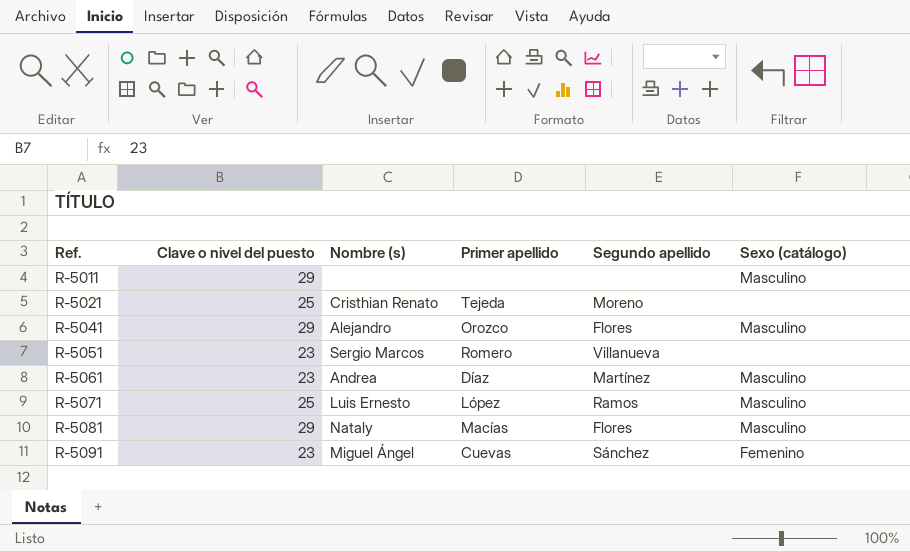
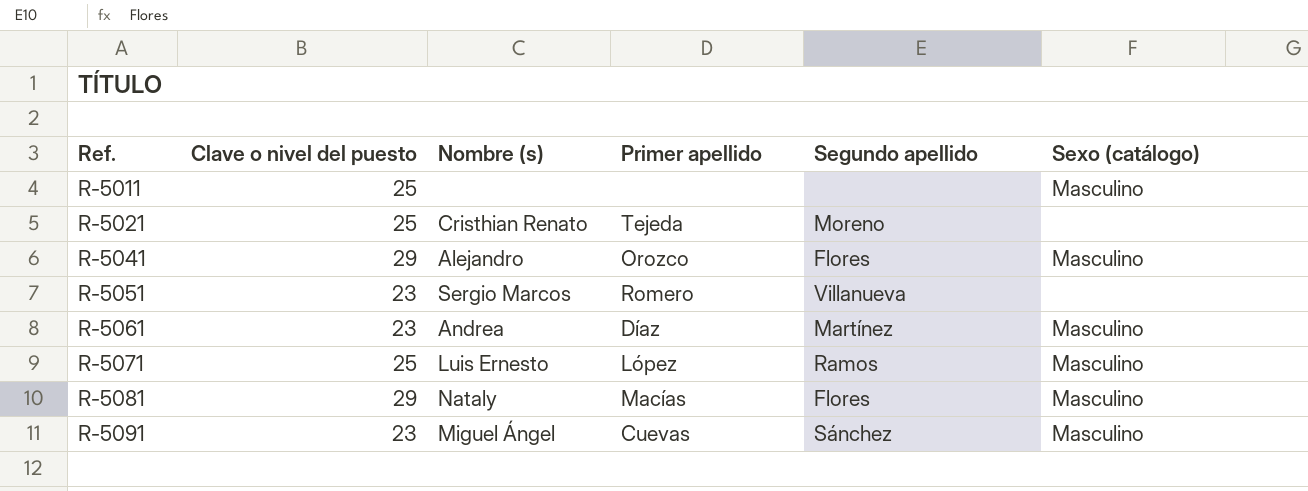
R-5011 | Clave o nivel del puesto: 29 -> 25
R-5091 | Sexo (catálogo): Femenino -> Masculino

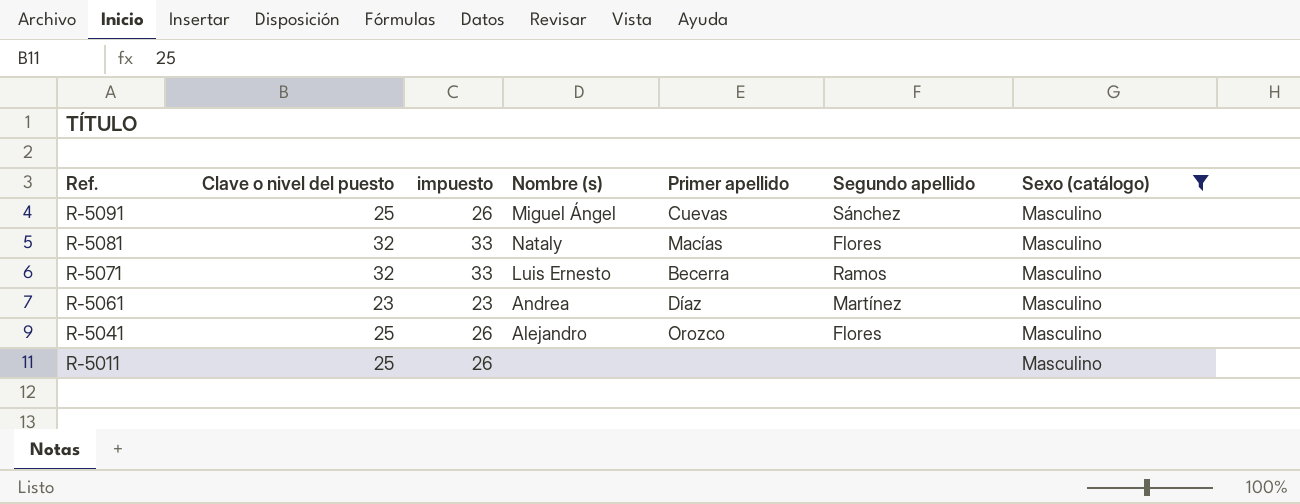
filter: none -> Sexo (catálogo) = Masculino
row order: Ref. ascending -> Ref. descending
column impuesto | formula: none -> [Clave o nivel del puesto] * 1,02
R-5091 | Clave o nivel del puesto: 23 -> 25
R-5081 | Clave o nivel del puesto: 29 -> 32
R-5071 | Clave o nivel del puesto: 25 -> 32
R-5071 | Primer apellido: López -> Becerra
R-5041 | Clave o nivel del puesto: 29 -> 25

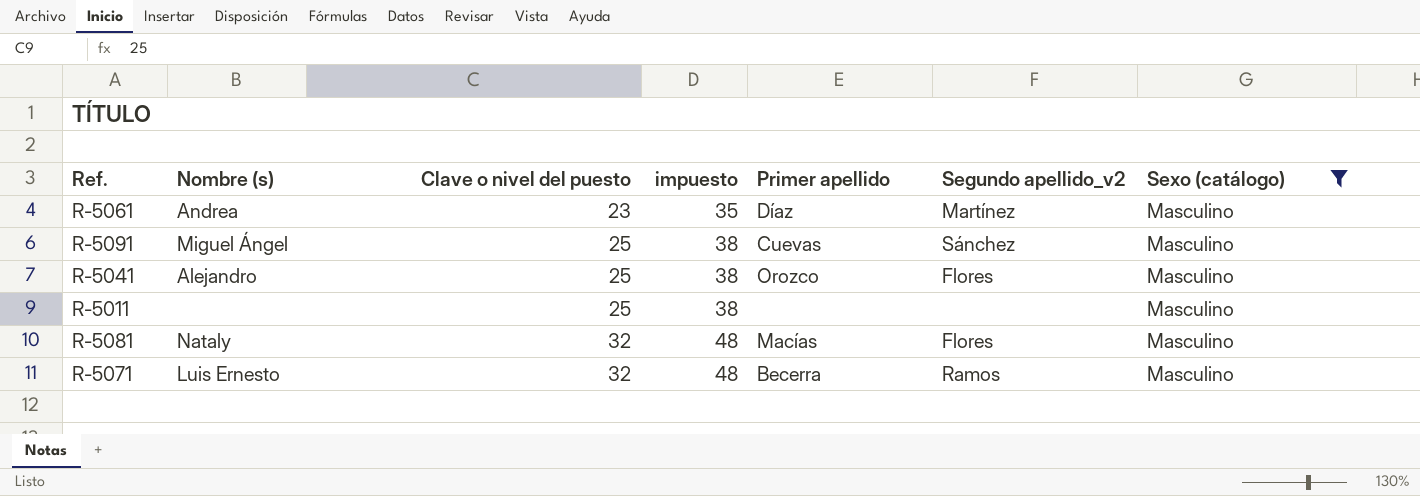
row order: Ref. descending -> Clave o nivel del puesto ascending
column Nombre (s) | position: 4 -> 2
column impuesto | formula: [Clave o nivel del puesto] * 1,02 -> [Clave o nivel del puesto] * 1,5
column name: Segundo apellido -> Segundo apellido_v2

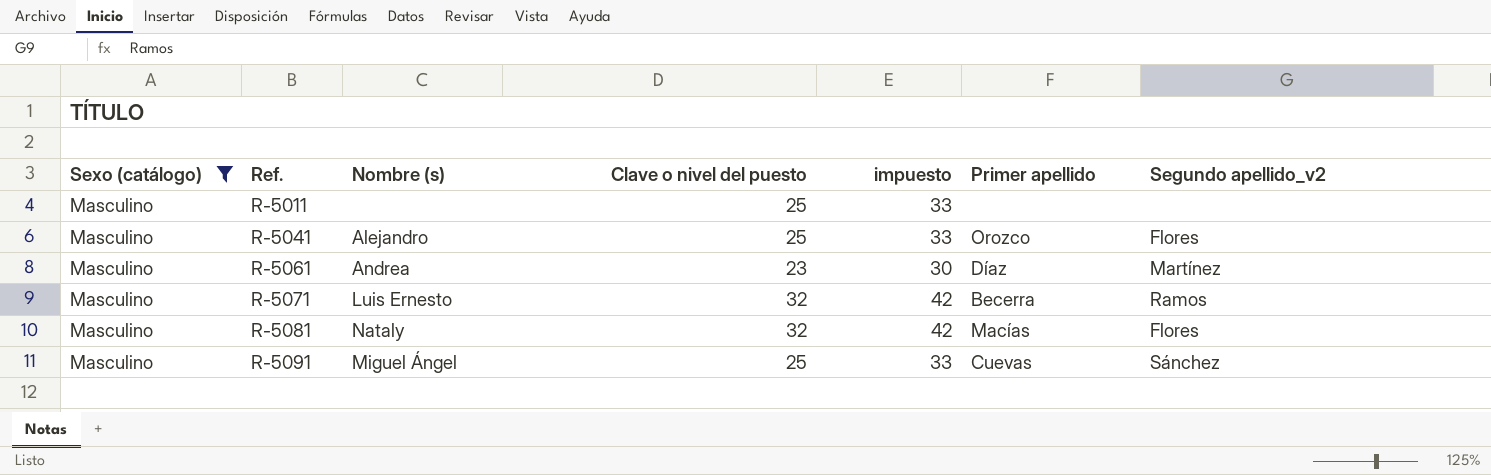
row order: Clave o nivel del puesto ascending -> Ref. ascending
column Sexo (catálogo) | position: 7 -> 1
column impuesto | formula: [Clave o nivel del puesto] * 1,5 -> [Clave o nivel del puesto] * 1,3

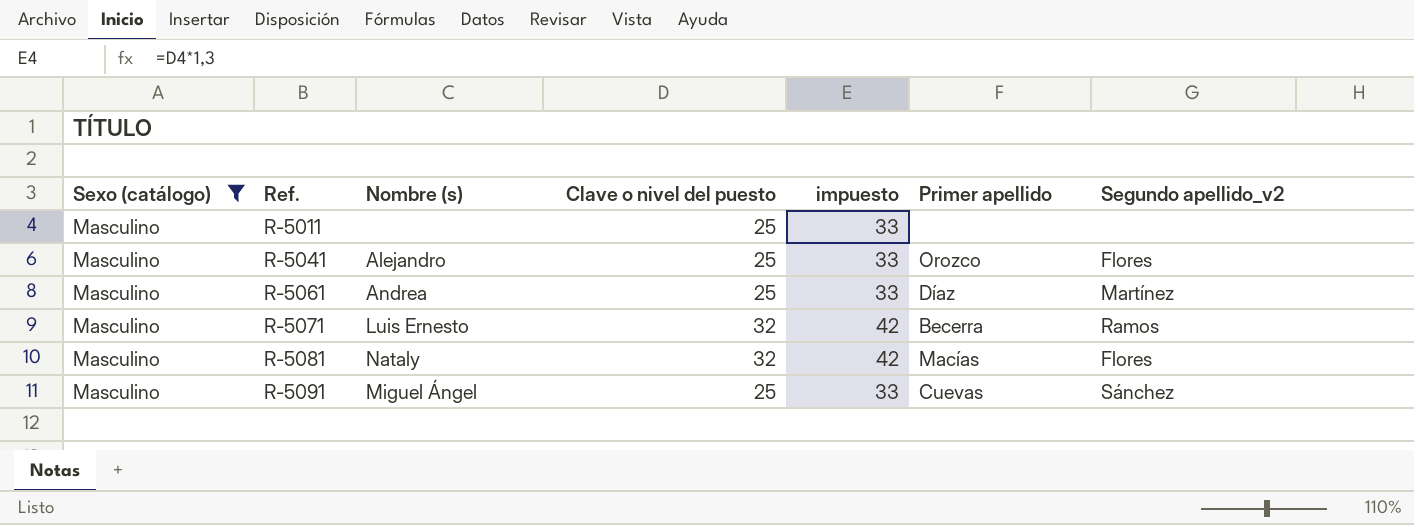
R-5061 | Clave o nivel del puesto: 23 -> 25
R-5061 | impuesto: 30 -> 33

